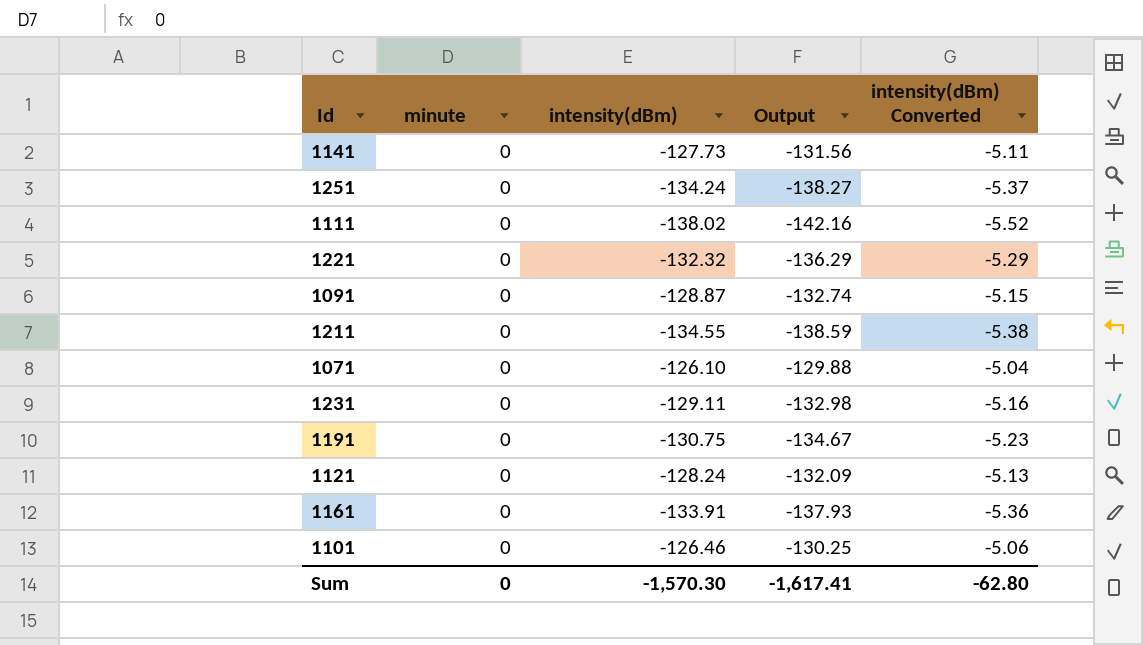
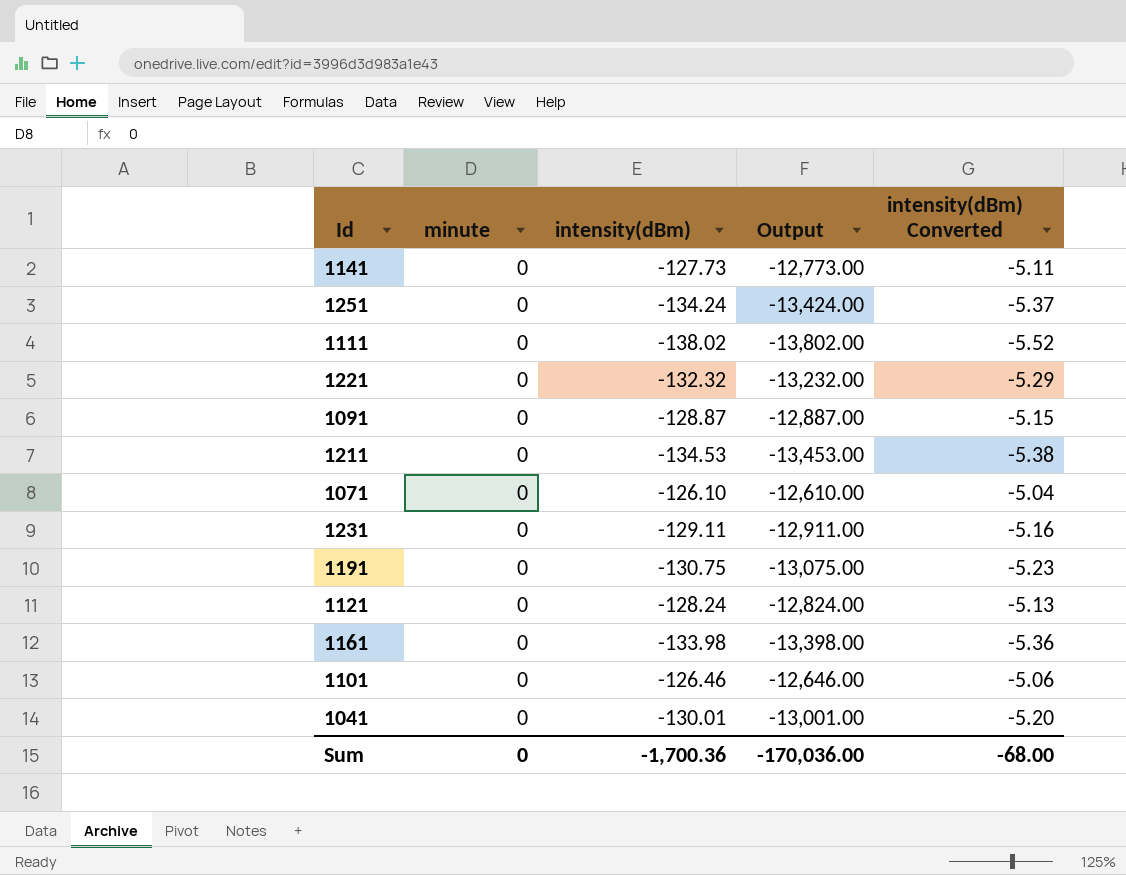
column Output | formula: [intensity(dBm)] * 1.03 -> [intensity(dBm)] * 100
1211 | intensity(dBm): -134.55 -> -134.53
1161 | intensity(dBm): -133.91 -> -133.98
row 1041: none -> 0 | -130.01 | -13,001.00 | -5.20
Sum | intensity(dBm): -1,570.30 -> -1,700.36
Sum | Output: -1,617.41 -> -170,036.00
Sum | intensity(dBm) Converted: -62.80 -> -68.00

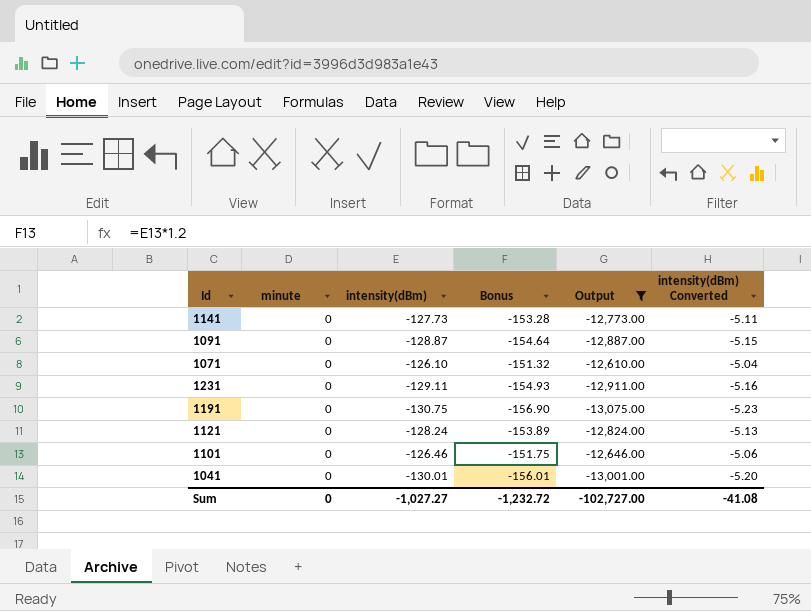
filter: none -> Output >= -13,075.00
column Bonus | formula: none -> [intensity(dBm)] * 1.2
Sum | intensity(dBm): -1,700.36 -> -1,027.27
Sum | Output: -170,036.00 -> -102,727.00
Sum | intensity(dBm) Converted: -68.00 -> -41.08

